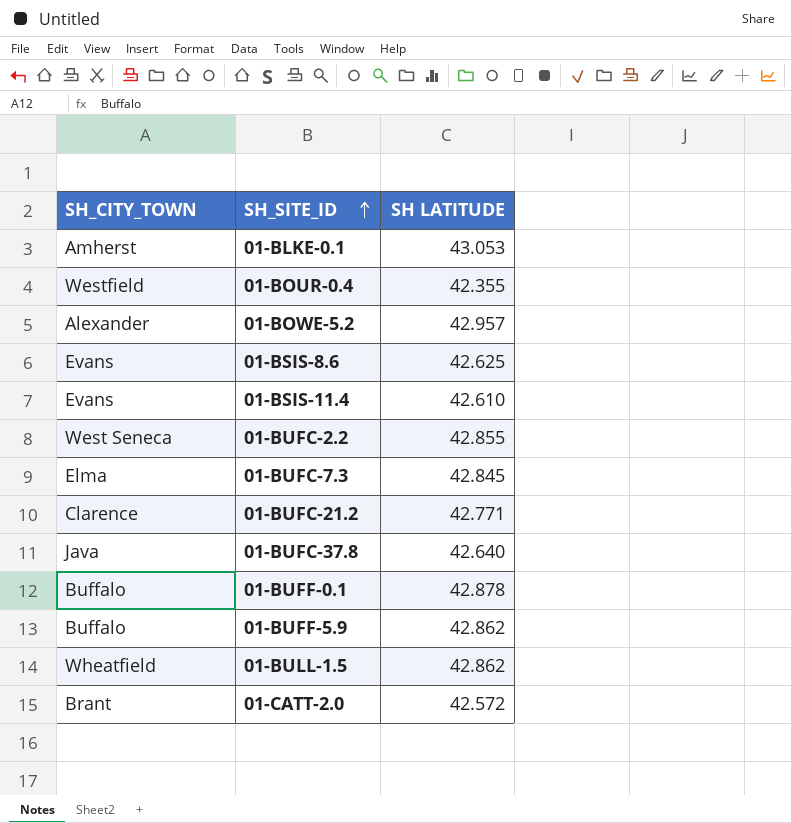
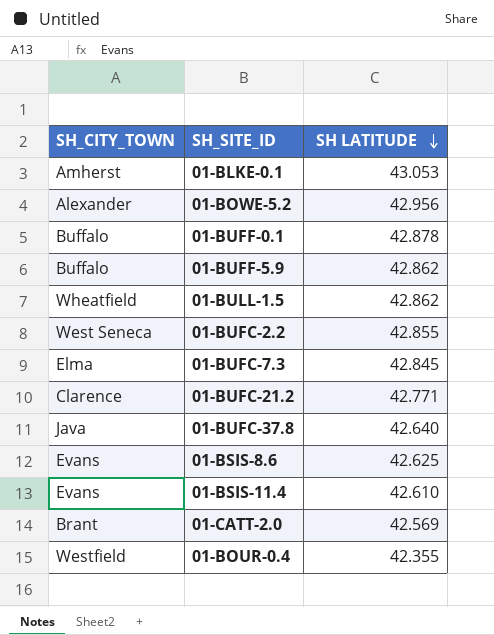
row order: SH_SITE_ID ascending -> SH LATITUDE descending
01-BOWE-5.2 | SH LATITUDE: 42.957 -> 42.956
01-CATT-2.0 | SH LATITUDE: 42.572 -> 42.569

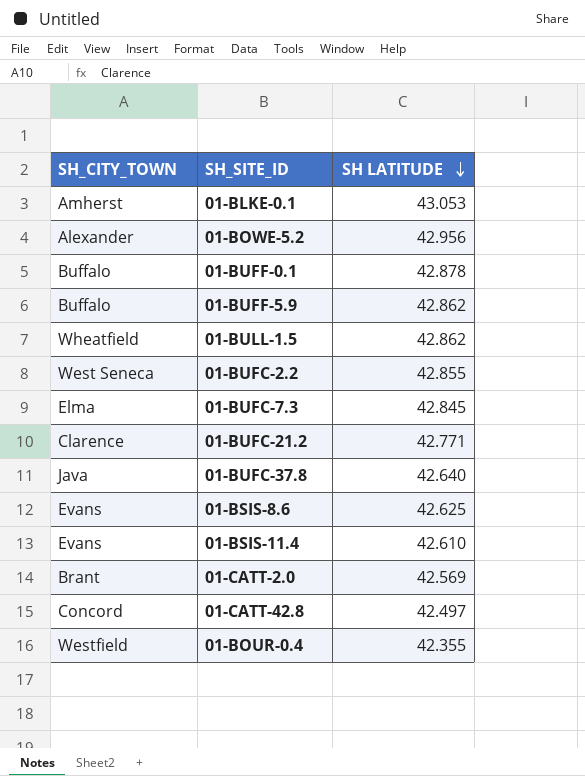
row 01-CATT-42.8: none -> Concord | 42.497

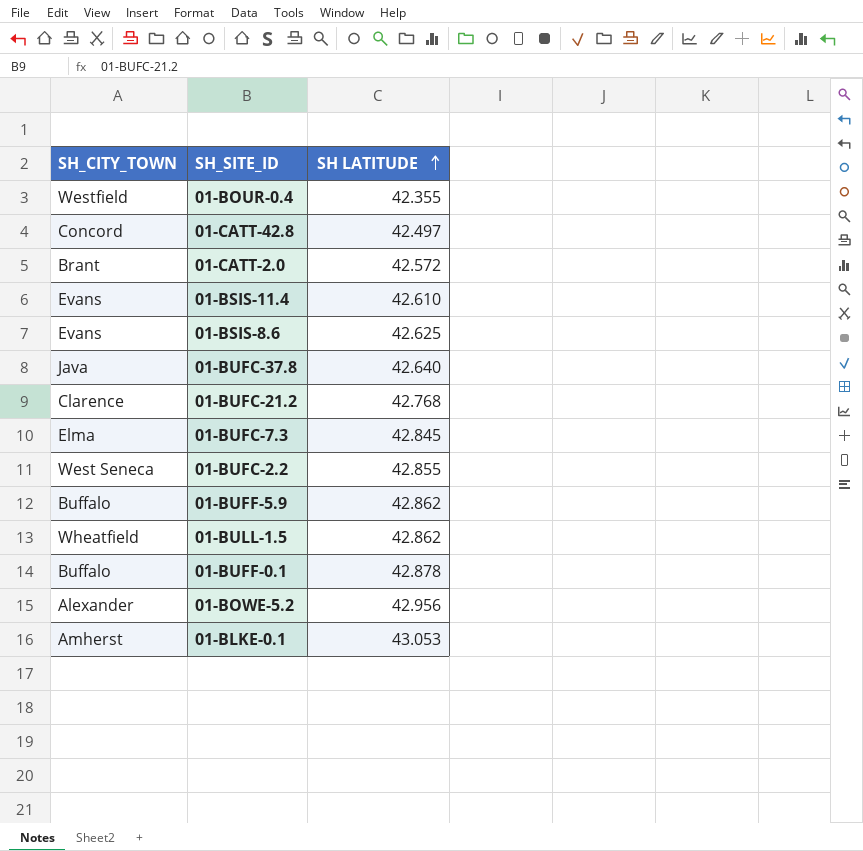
row order: SH LATITUDE descending -> SH LATITUDE ascending
01-CATT-2.0 | SH LATITUDE: 42.569 -> 42.572
01-BUFC-21.2 | SH LATITUDE: 42.771 -> 42.768

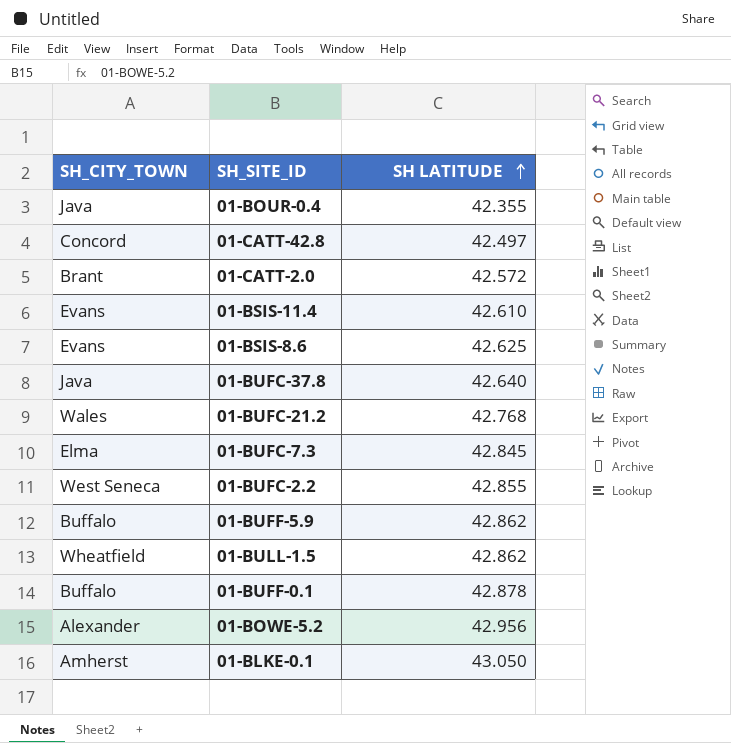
01-BOUR-0.4 | SH_CITY_TOWN: Westfield -> Java
01-BUFC-21.2 | SH_CITY_TOWN: Clarence -> Wales
01-BLKE-0.1 | SH LATITUDE: 43.053 -> 43.050

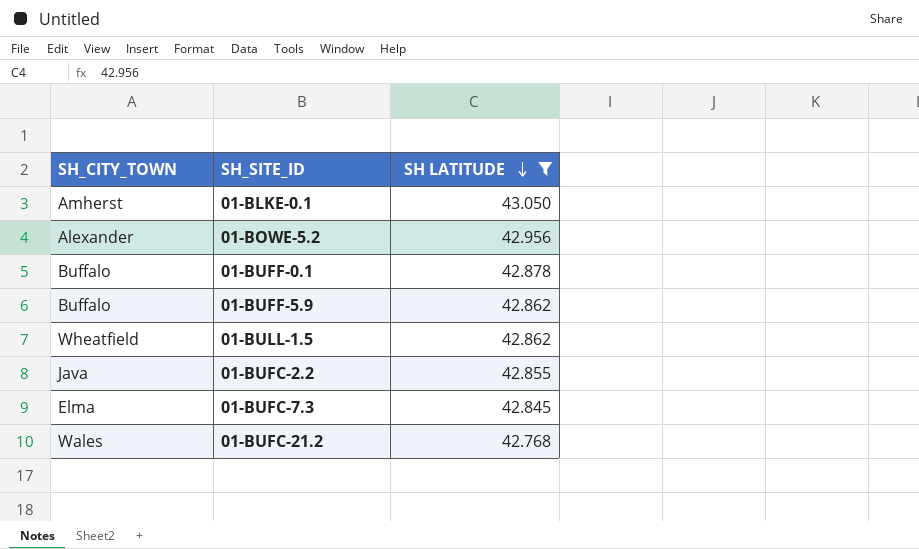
filter: none -> SH LATITUDE >= 42.768
row order: SH LATITUDE ascending -> SH LATITUDE descending
01-BUFC-2.2 | SH_CITY_TOWN: West Seneca -> Java

